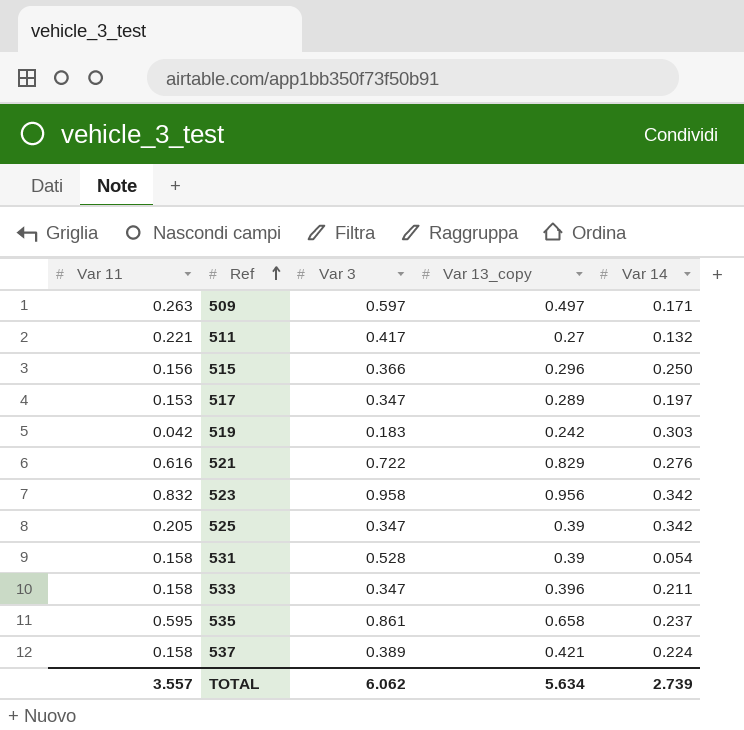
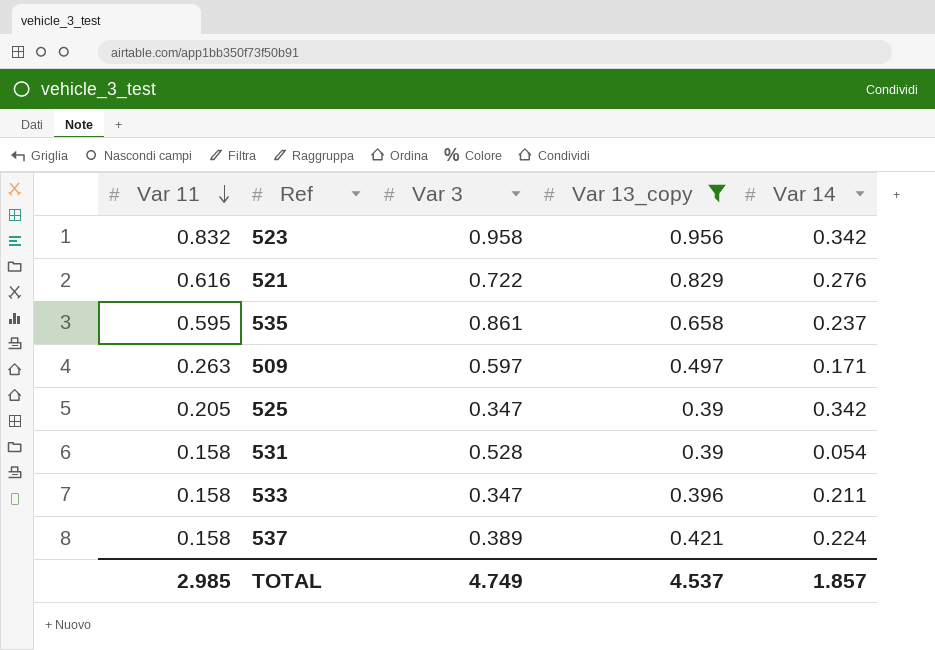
filter: none -> Var 13_copy >= 0.39
row order: Ref ascending -> Var 11 descending
TOTAL | Var 11: 3.557 -> 2.985
TOTAL | Var 3: 6.062 -> 4.749
TOTAL | Var 13_copy: 5.634 -> 4.537
TOTAL | Var 14: 2.739 -> 1.857

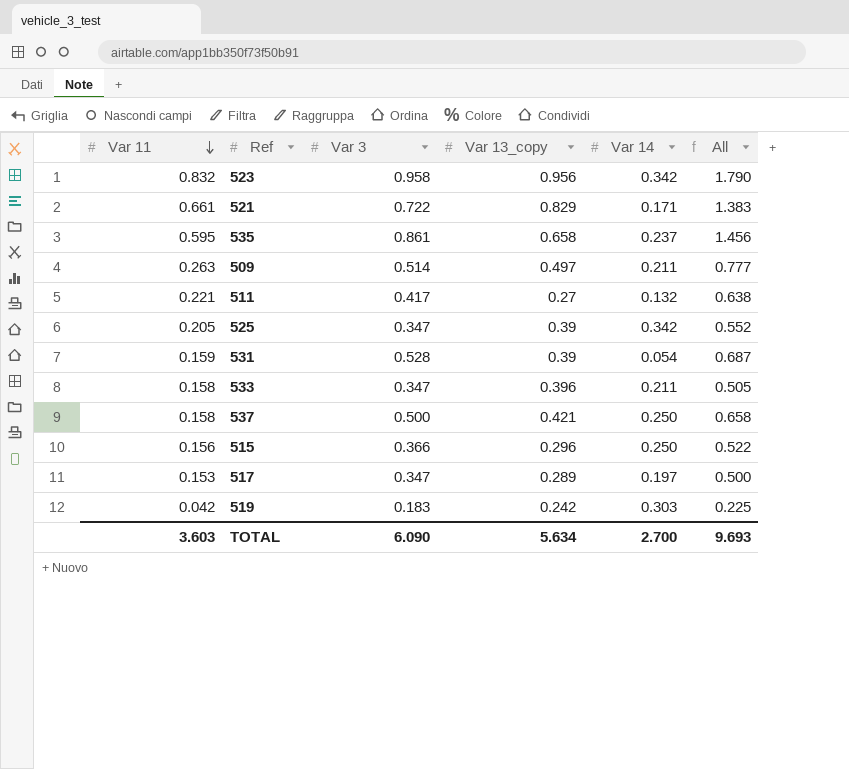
filter: Var 13_copy >= 0.39 -> none
column All | formula: none -> [Var 11] + [Var 3]
521 | Var 11: 0.616 -> 0.661
521 | Var 14: 0.276 -> 0.171
509 | Var 3: 0.597 -> 0.514
509 | Var 14: 0.171 -> 0.211
531 | Var 11: 0.158 -> 0.159
537 | Var 3: 0.389 -> 0.500
537 | Var 14: 0.224 -> 0.250
TOTAL | Var 11: 2.985 -> 3.603
TOTAL | Var 3: 4.749 -> 6.090
TOTAL | Var 13_copy: 4.537 -> 5.634
TOTAL | Var 14: 1.857 -> 2.700

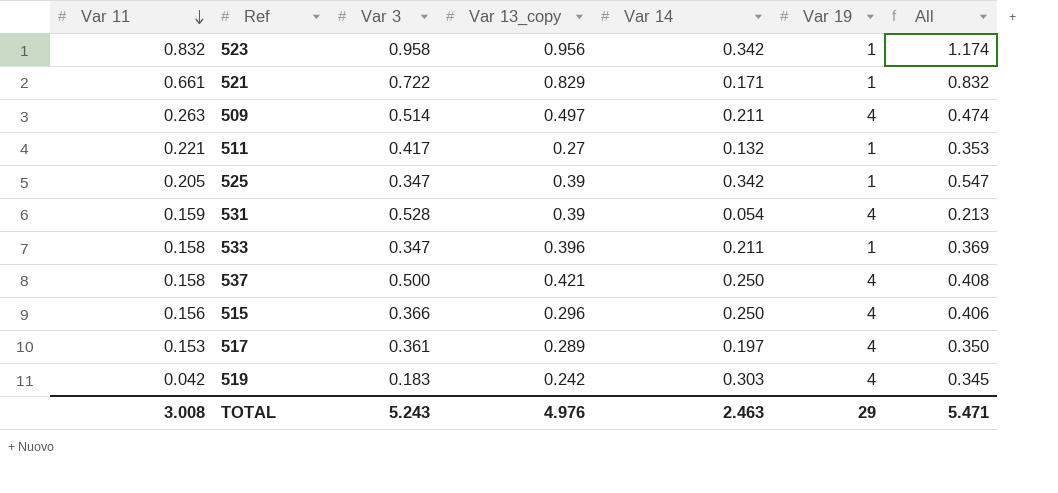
column Var 19 | position: none -> 6
column All | formula: [Var 11] + [Var 3] -> [Var 11] + [Var 14]
row 535: 0.595 | 0.861 | 0.658 | 0.237 | 1.456 -> none
517 | Var 3: 0.347 -> 0.361
TOTAL | Var 11: 3.603 -> 3.008
TOTAL | Var 3: 6.090 -> 5.243
TOTAL | Var 13_copy: 5.634 -> 4.976
TOTAL | Var 14: 2.700 -> 2.463
TOTAL | All: 9.693 -> 5.471

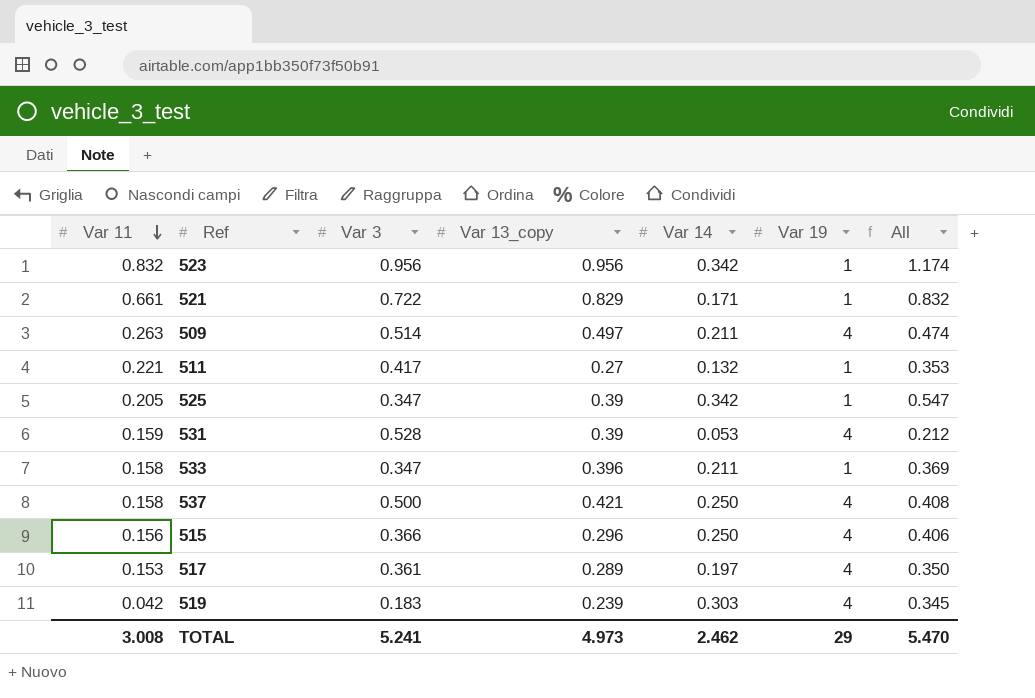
523 | Var 3: 0.958 -> 0.956
531 | Var 14: 0.054 -> 0.053
531 | All: 0.213 -> 0.212
519 | Var 13_copy: 0.242 -> 0.239
TOTAL | Var 3: 5.243 -> 5.241
TOTAL | Var 13_copy: 4.976 -> 4.973
TOTAL | Var 14: 2.463 -> 2.462
TOTAL | All: 5.471 -> 5.470

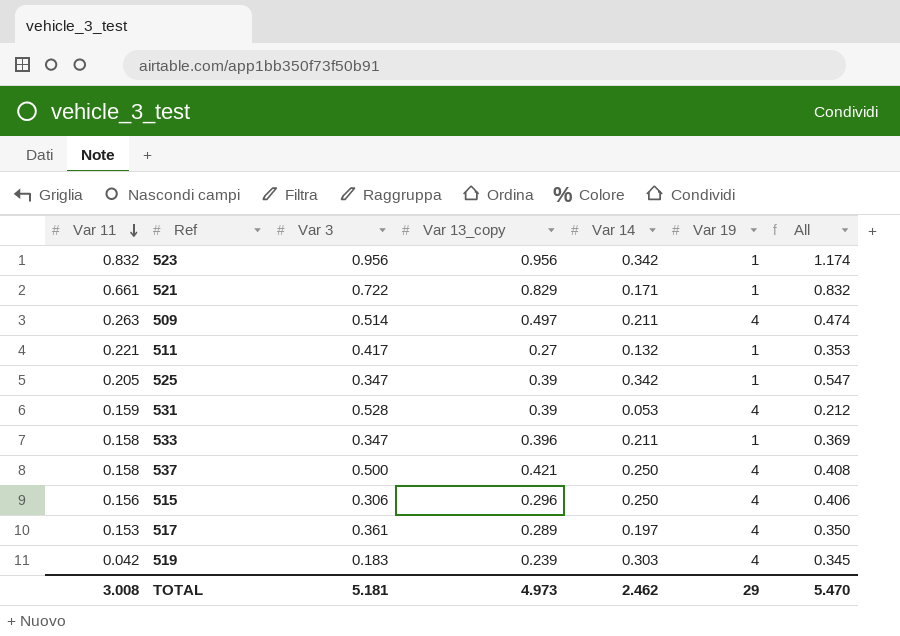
515 | Var 3: 0.366 -> 0.306
TOTAL | Var 3: 5.241 -> 5.181

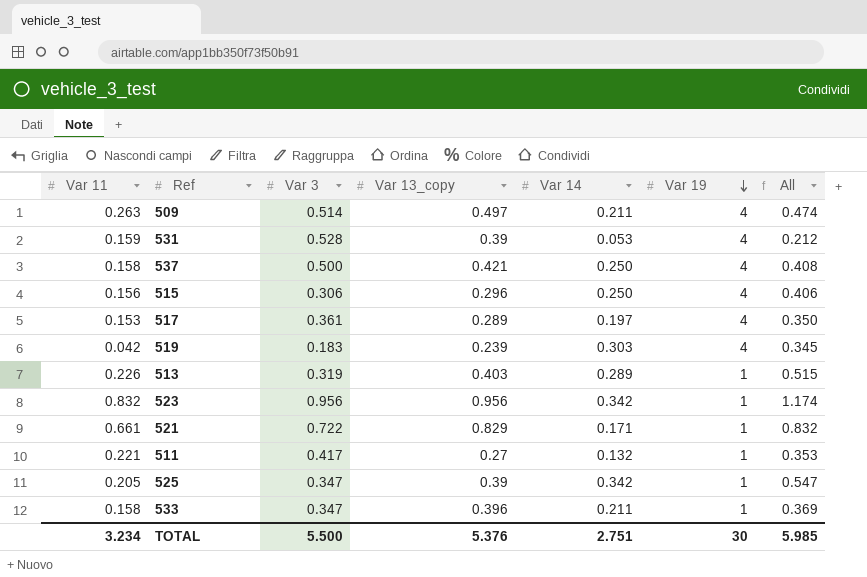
row order: Var 11 descending -> Var 19 descending
row 513: none -> 0.226 | 0.319 | 0.403 | 0.289 | 1 | 0.515
TOTAL | Var 11: 3.008 -> 3.234
TOTAL | Var 3: 5.181 -> 5.500
TOTAL | Var 13_copy: 4.973 -> 5.376
TOTAL | Var 14: 2.462 -> 2.751
TOTAL | Var 19: 29 -> 30
TOTAL | All: 5.470 -> 5.985

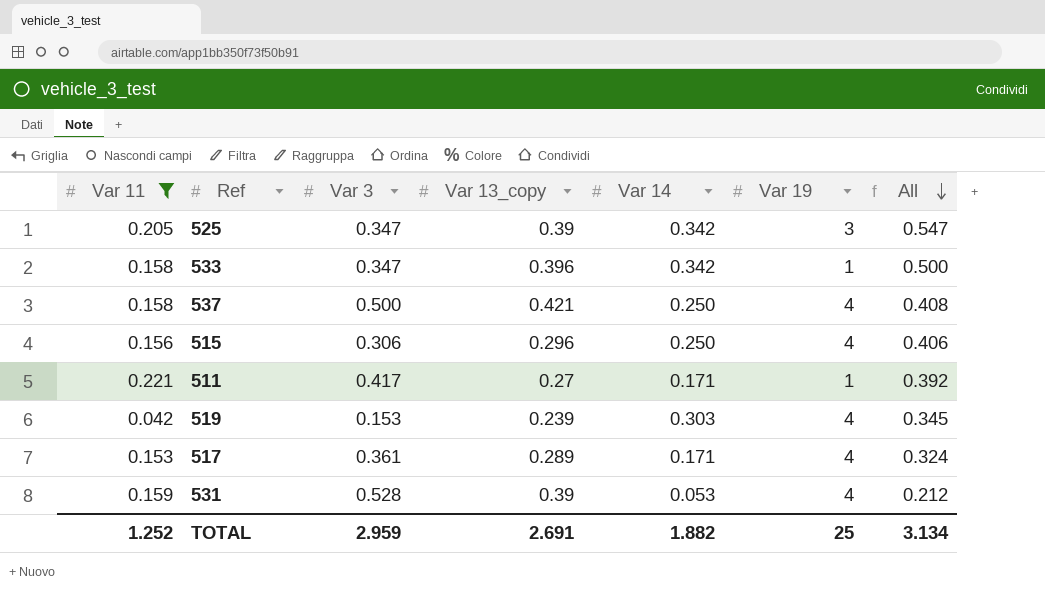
filter: none -> Var 11 <= 0.221
row order: Var 19 descending -> All descending
525 | Var 19: 1 -> 3
533 | Var 14: 0.211 -> 0.342
533 | All: 0.369 -> 0.500
511 | Var 14: 0.132 -> 0.171
511 | All: 0.353 -> 0.392
519 | Var 3: 0.183 -> 0.153
517 | Var 14: 0.197 -> 0.171
517 | All: 0.350 -> 0.324
TOTAL | Var 11: 3.234 -> 1.252
TOTAL | Var 3: 5.500 -> 2.959
TOTAL | Var 13_copy: 5.376 -> 2.691
TOTAL | Var 14: 2.751 -> 1.882
TOTAL | Var 19: 30 -> 25
TOTAL | All: 5.985 -> 3.134

